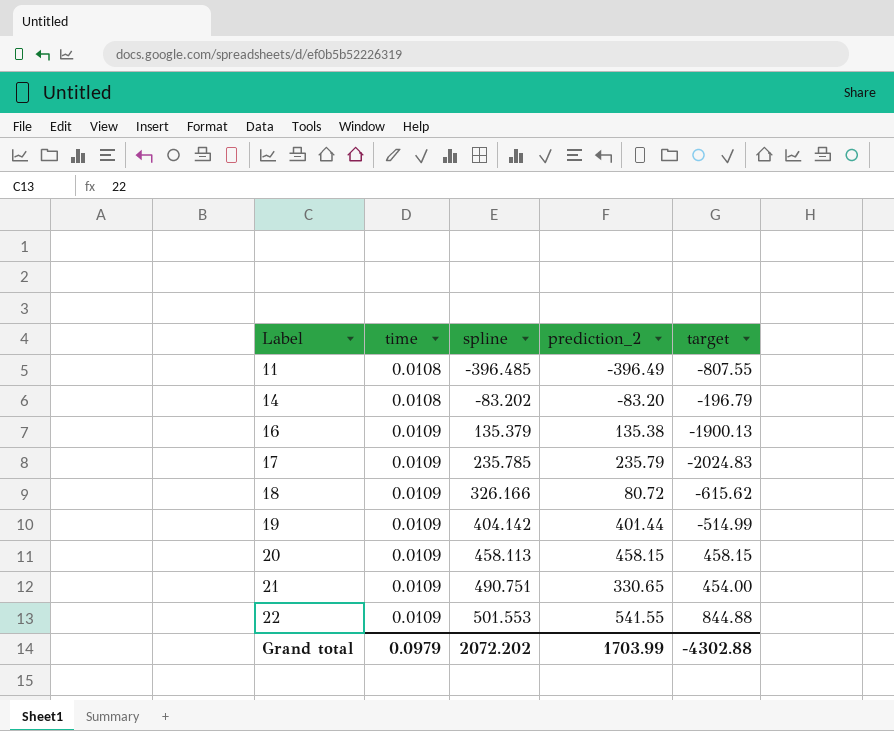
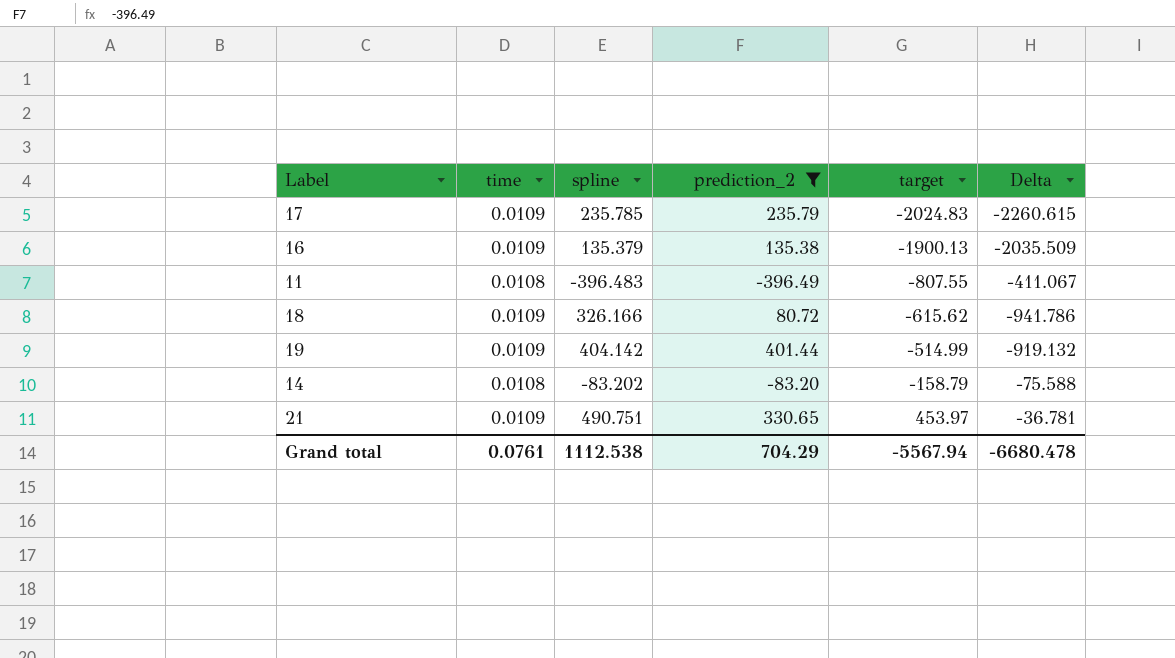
filter: none -> prediction_2 <= 401.44
row order: Label ascending -> target ascending
column Delta | formula: none -> [target] - [spline]
11 | spline: -396.485 -> -396.483
14 | target: -196.79 -> -158.79
21 | target: 454.00 -> 453.97
Grand total | time: 0.0979 -> 0.0761
Grand total | spline: 2072.202 -> 1112.538
Grand total | prediction_2: 1703.99 -> 704.29
Grand total | target: -4302.88 -> -5567.94

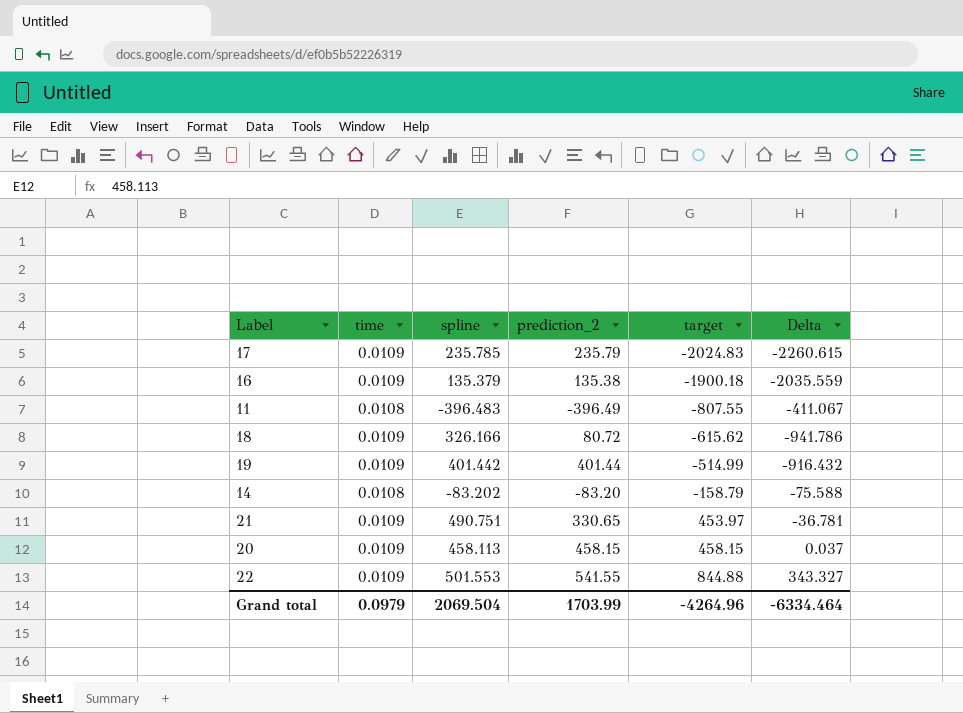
filter: prediction_2 <= 401.44 -> none
16 | target: -1900.13 -> -1900.18
16 | Delta: -2035.509 -> -2035.559
19 | spline: 404.142 -> 401.442
19 | Delta: -919.132 -> -916.432
Grand total | time: 0.0761 -> 0.0979
Grand total | spline: 1112.538 -> 2069.504
Grand total | prediction_2: 704.29 -> 1703.99
Grand total | target: -5567.94 -> -4264.96
Grand total | Delta: -6680.478 -> -6334.464

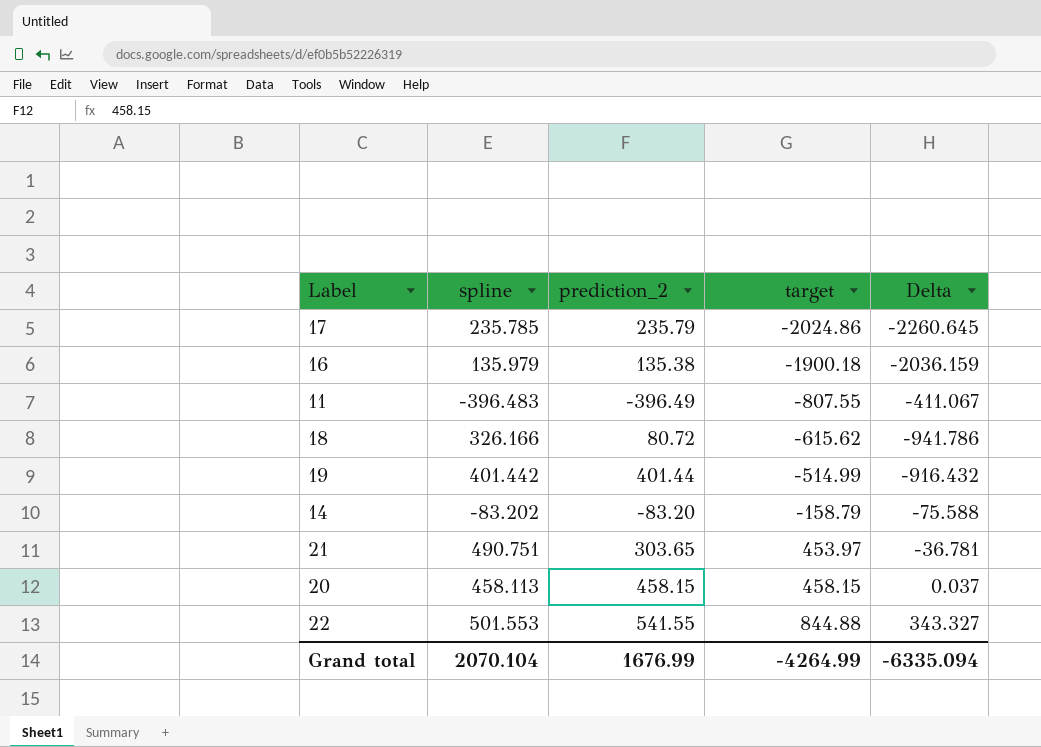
column time | position: 2 -> none
17 | target: -2024.83 -> -2024.86
17 | Delta: -2260.615 -> -2260.645
16 | spline: 135.379 -> 135.979
16 | Delta: -2035.559 -> -2036.159
21 | prediction_2: 330.65 -> 303.65
Grand total | spline: 2069.504 -> 2070.104
Grand total | prediction_2: 1703.99 -> 1676.99
Grand total | target: -4264.96 -> -4264.99
Grand total | Delta: -6334.464 -> -6335.094

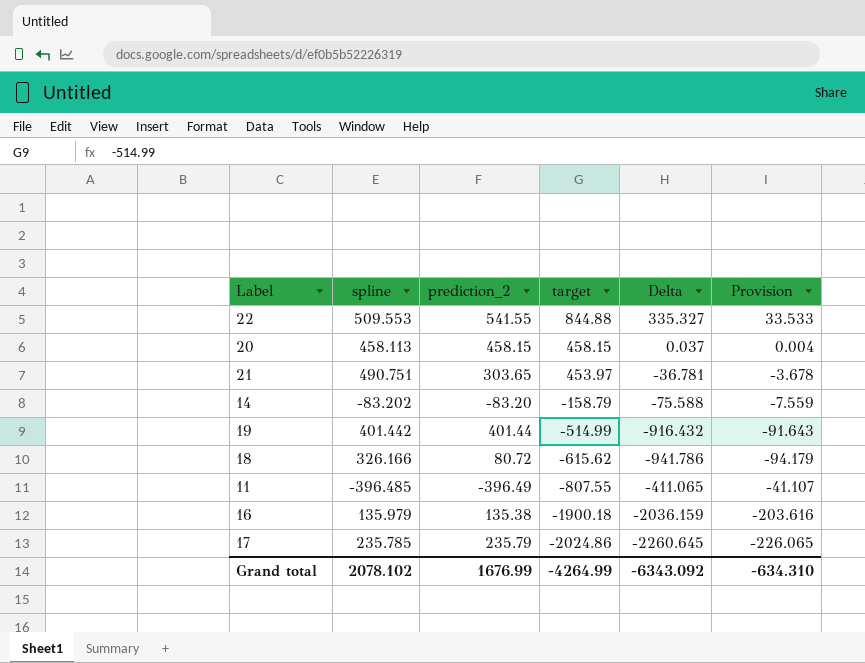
row order: target ascending -> target descending
column Provision | formula: none -> [Delta] * 0.1
22 | spline: 501.553 -> 509.553
22 | Delta: 343.327 -> 335.327
11 | spline: -396.483 -> -396.485
11 | Delta: -411.067 -> -411.065
Grand total | spline: 2070.104 -> 2078.102
Grand total | Delta: -6335.094 -> -6343.092

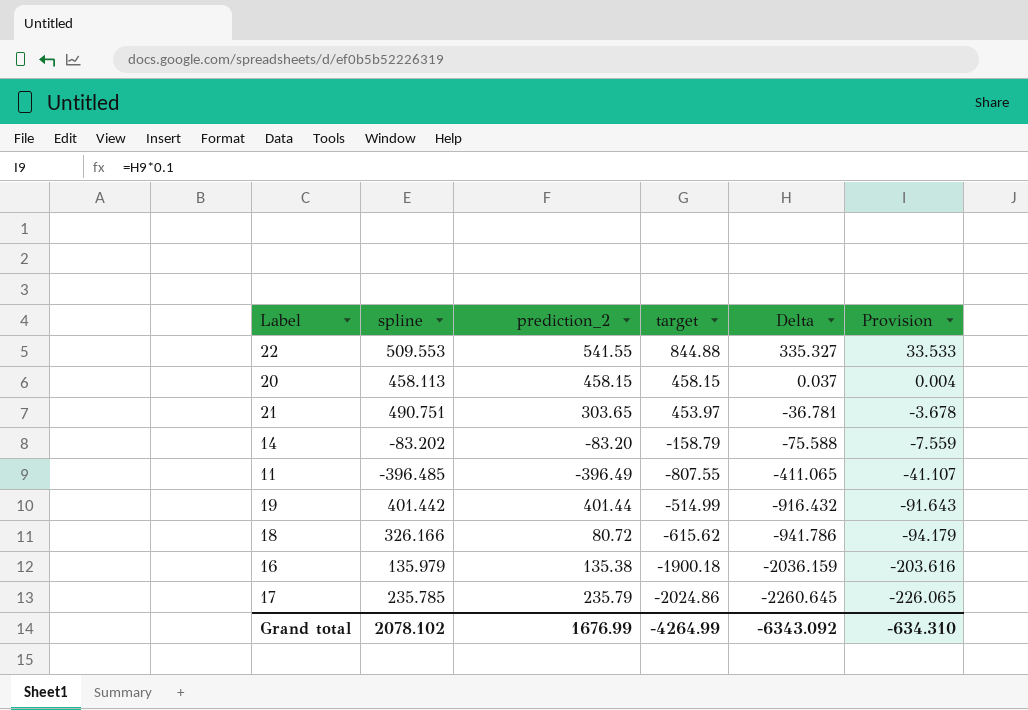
row order: target descending -> Delta descending

